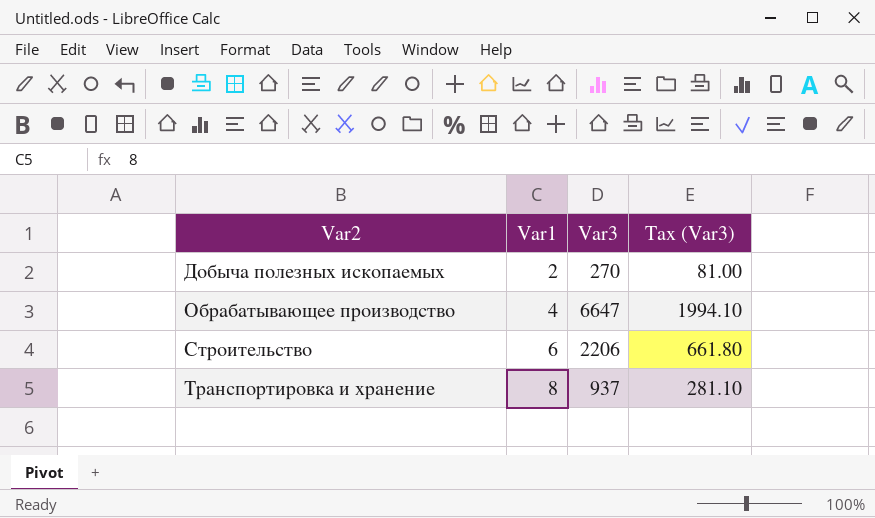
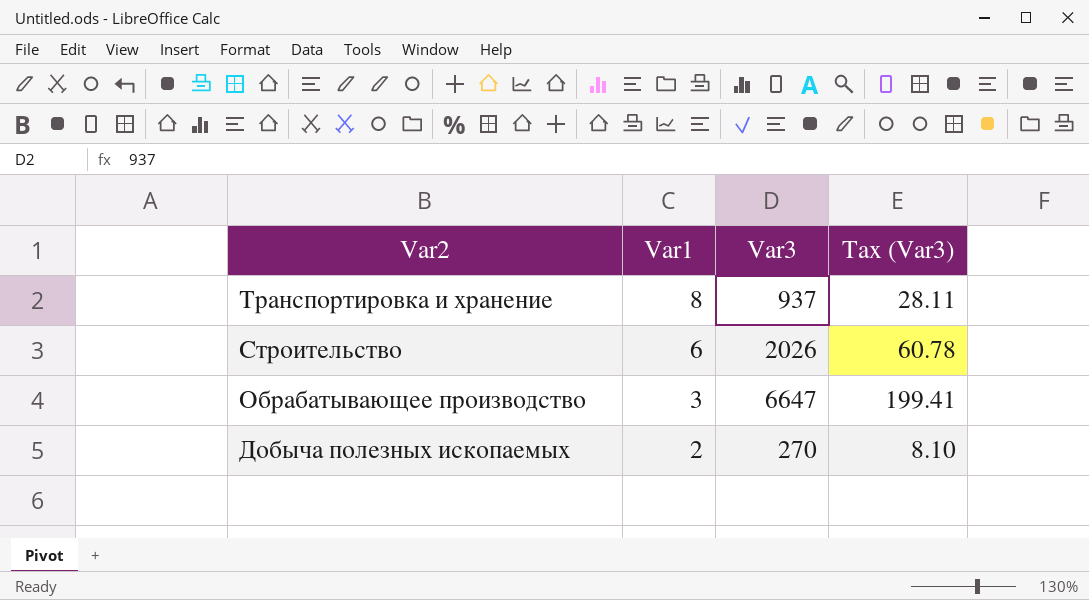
row order: Var2 ascending -> Var2 descending
column Tax (Var3) | formula: [Var3] * 0.3 -> [Var3] * 0.03
Строительство | Var3: 2206 -> 2026
Обрабатывающее производство | Var1: 4 -> 3

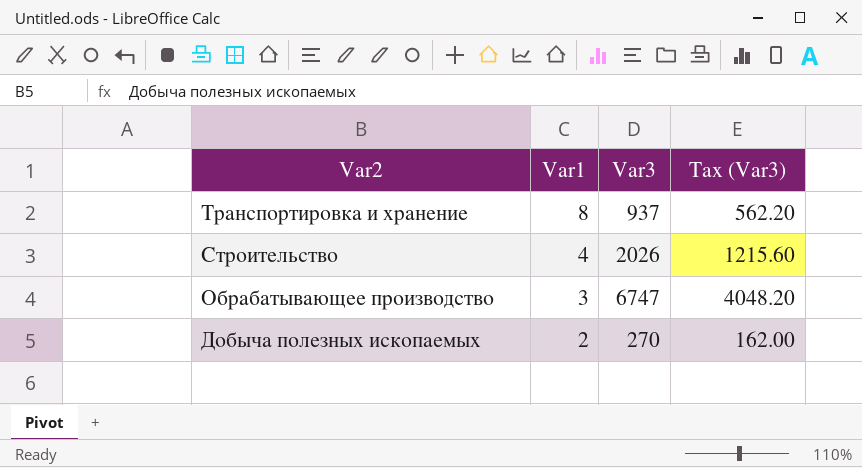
column Tax (Var3) | formula: [Var3] * 0.03 -> [Var3] * 0.6
Строительство | Var1: 6 -> 4
Обрабатывающее производство | Var3: 6647 -> 6747

